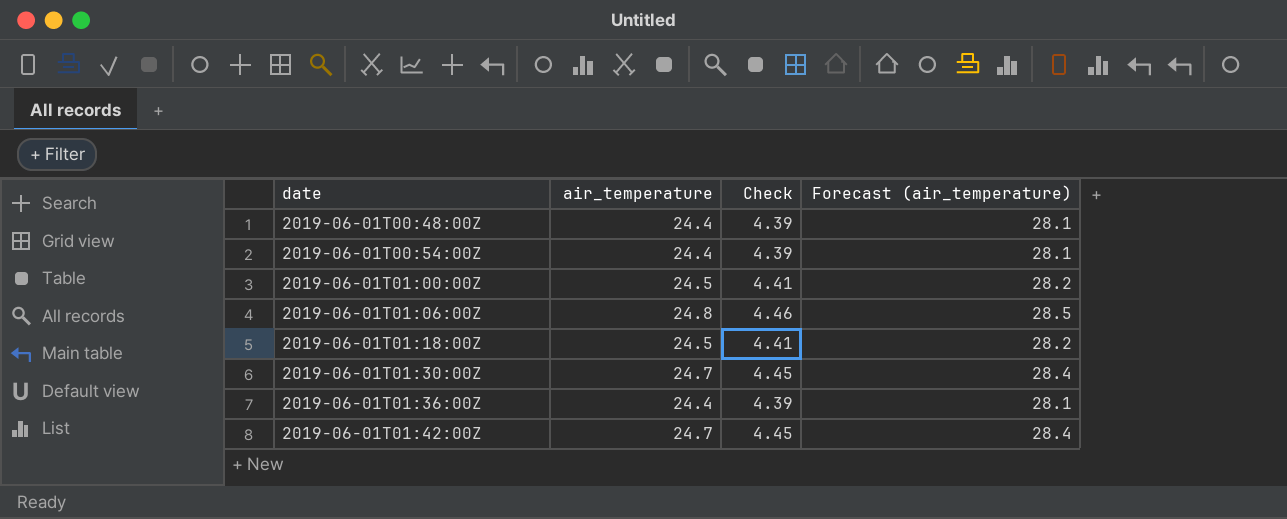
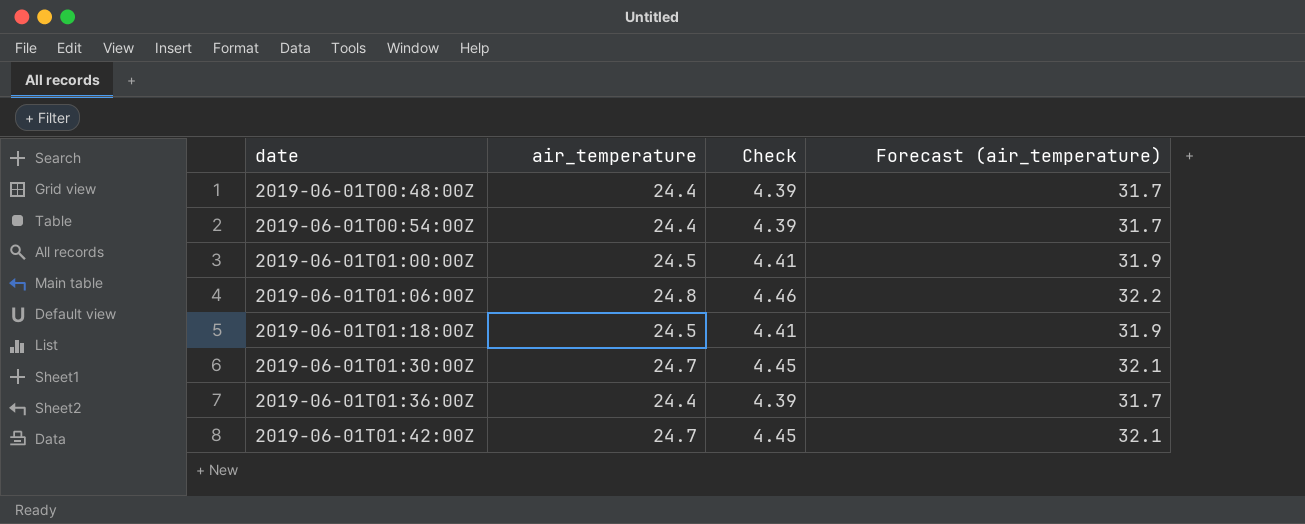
column Forecast (air_temperature) | formula: [air_temperature] * 1.15 -> [air_temperature] * 1.3

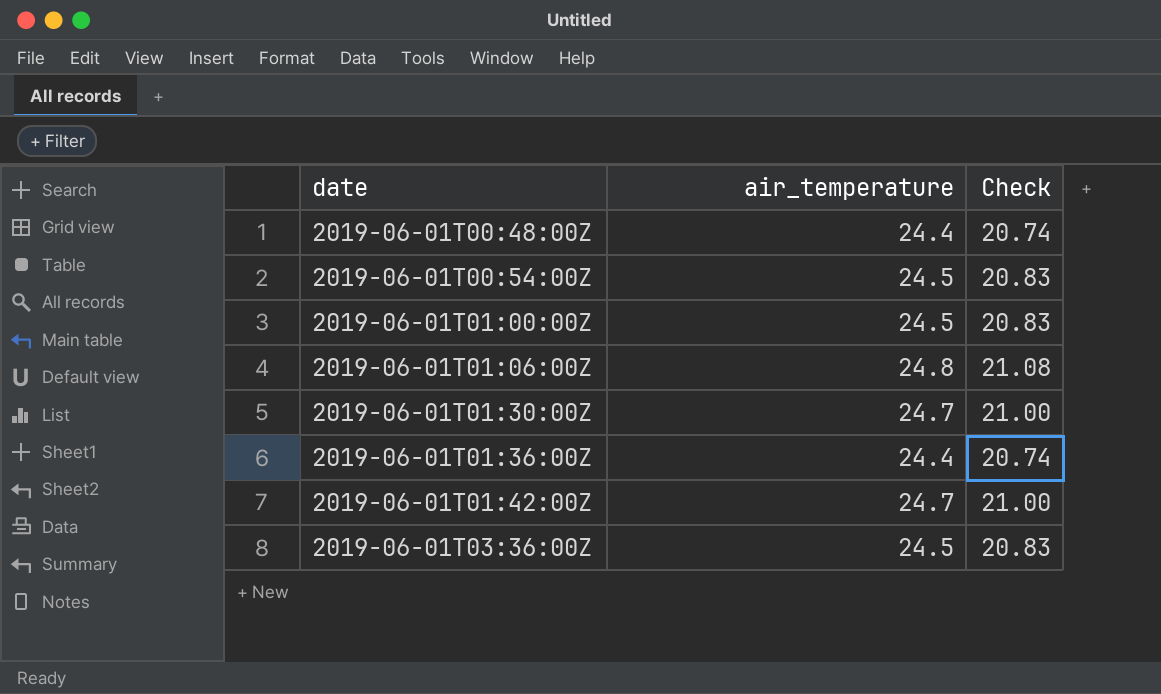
column Forecast (air_temperature) | formula: [air_temperature] * 1.3 -> none
column Check | formula: [air_temperature] * 0.18 -> [air_temperature] * 0.85
row 2019-06-01T01:18:00Z: 24.5 | 4.41 | 31.9 -> none
2019-06-01T00:54:00Z | air_temperature: 24.4 -> 24.5
row 2019-06-01T03:36:00Z: none -> 24.5 | 20.83

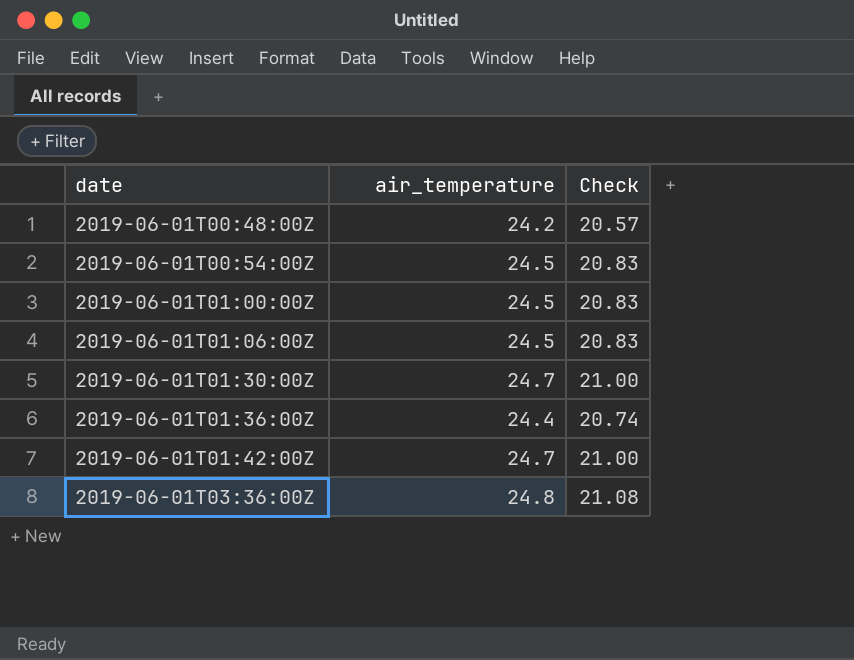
2019-06-01T00:48:00Z | air_temperature: 24.4 -> 24.2
2019-06-01T00:48:00Z | Check: 20.74 -> 20.57
2019-06-01T01:06:00Z | air_temperature: 24.8 -> 24.5
2019-06-01T01:06:00Z | Check: 21.08 -> 20.83
2019-06-01T03:36:00Z | air_temperature: 24.5 -> 24.8
2019-06-01T03:36:00Z | Check: 20.83 -> 21.08

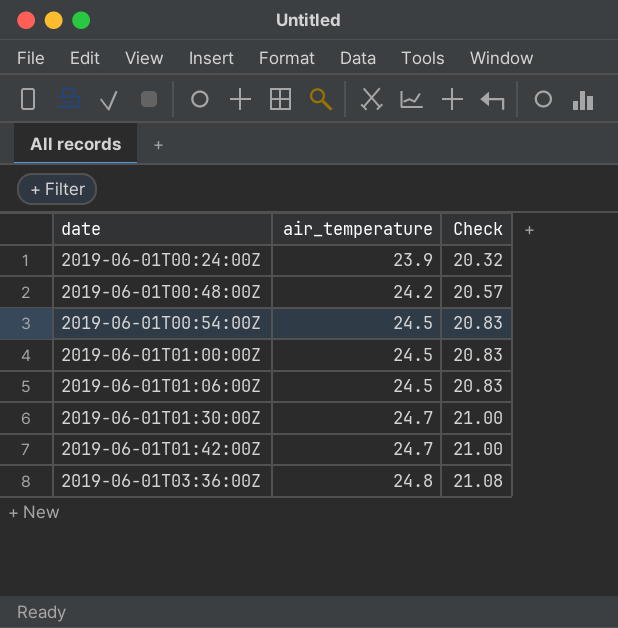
row 2019-06-01T01:36:00Z: 24.4 | 20.74 -> none
row 2019-06-01T00:24:00Z: none -> 23.9 | 20.32

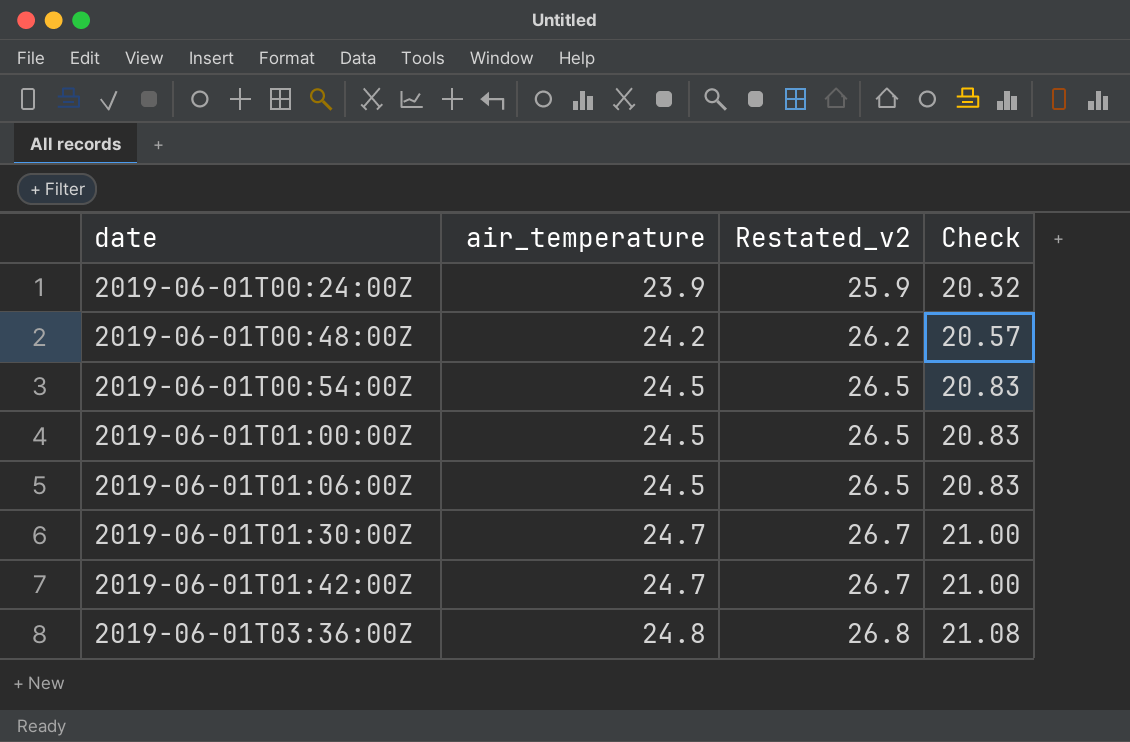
column Restated_v2 | formula: none -> [air_temperature] + 2

